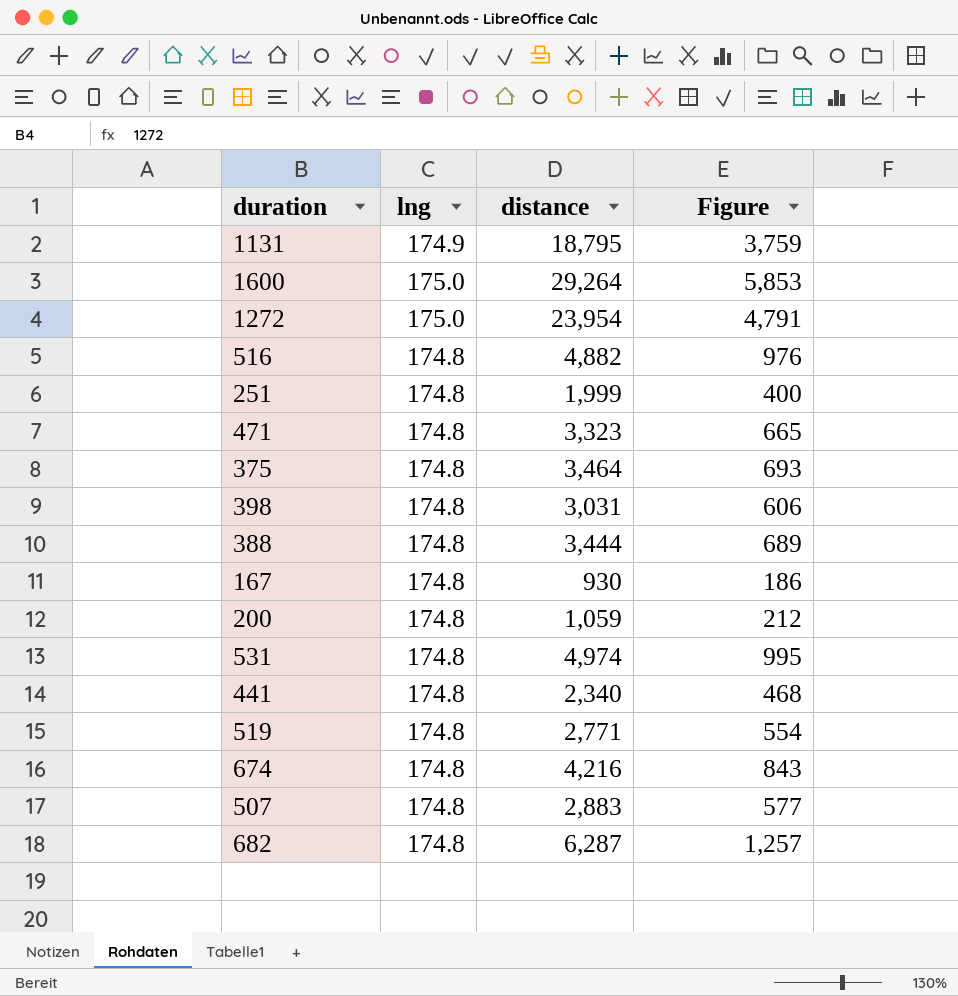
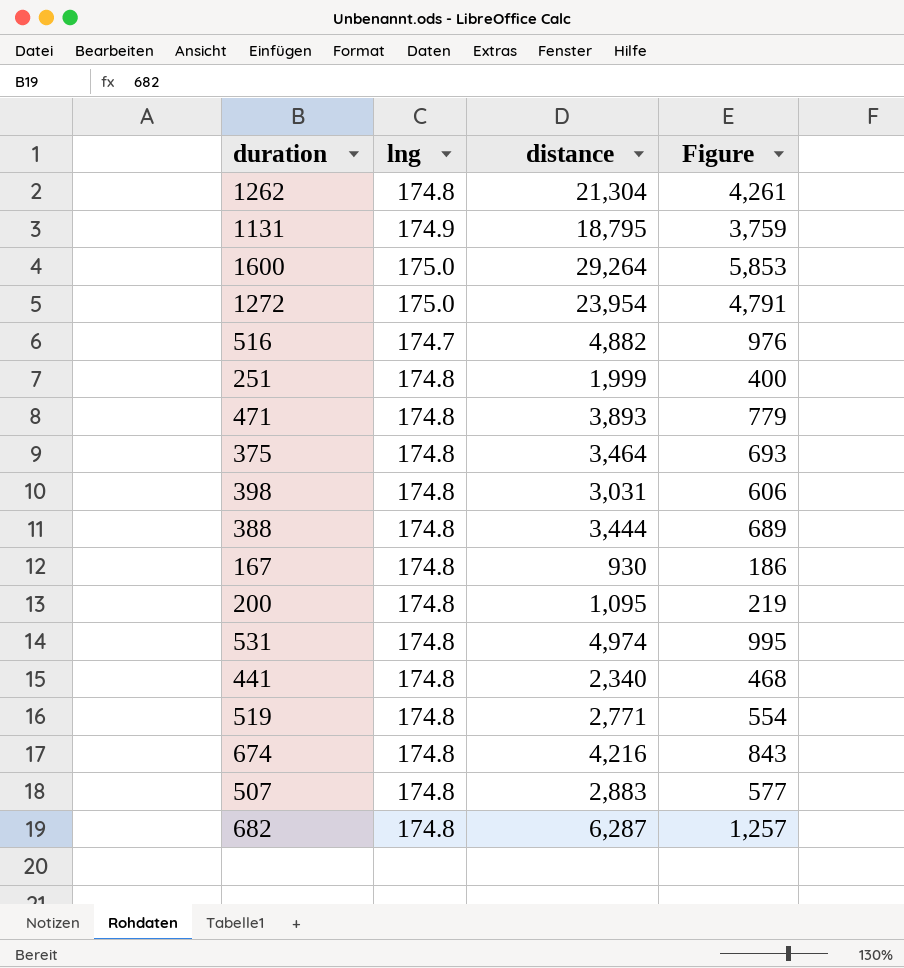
row 1262: none -> 174.8 | 21,304 | 4,261
516 | lng: 174.8 -> 174.7
471 | distance: 3,323 -> 3,893
471 | Figure: 665 -> 779
200 | distance: 1,059 -> 1,095
200 | Figure: 212 -> 219

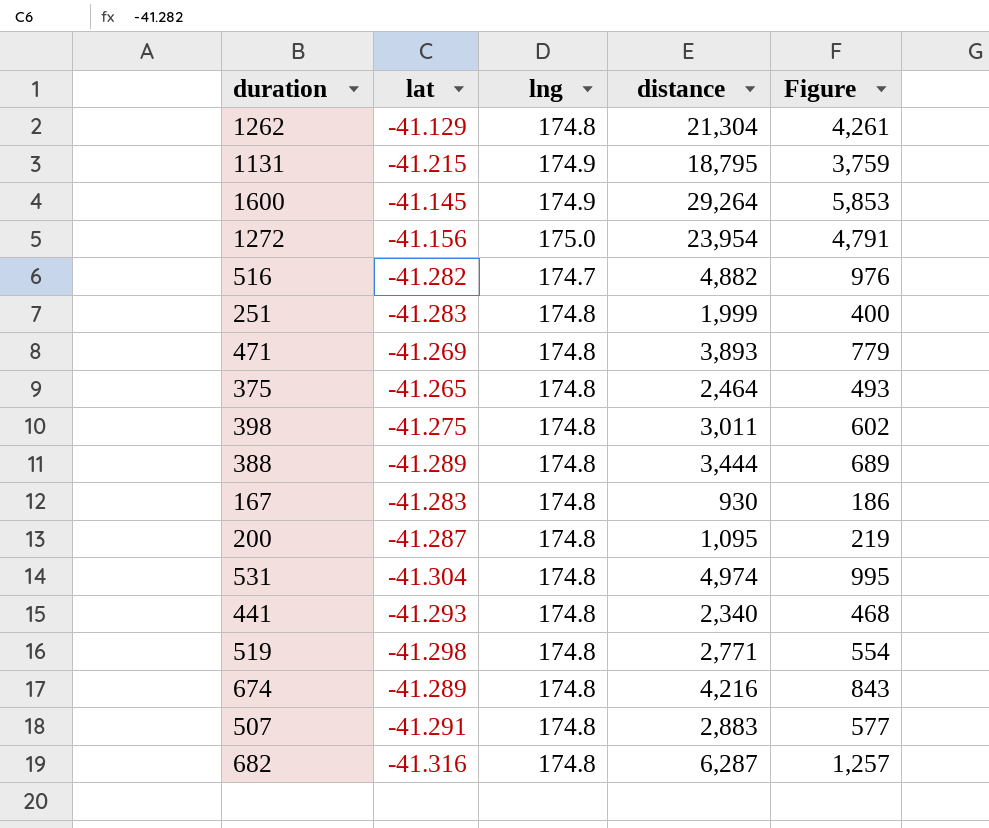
column lat | position: none -> 2
1600 | lng: 175.0 -> 174.9
375 | distance: 3,464 -> 2,464
375 | Figure: 693 -> 493
398 | distance: 3,031 -> 3,011
398 | Figure: 606 -> 602

